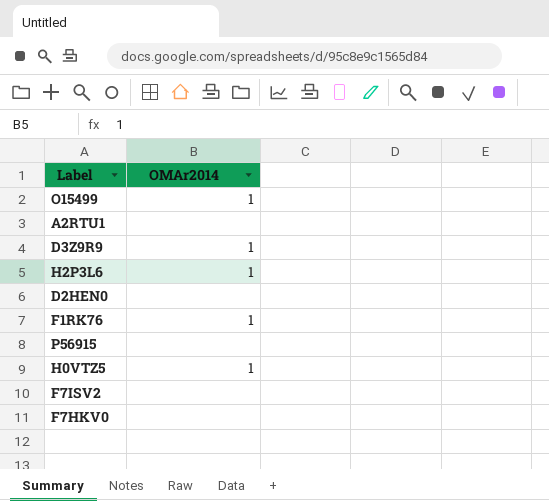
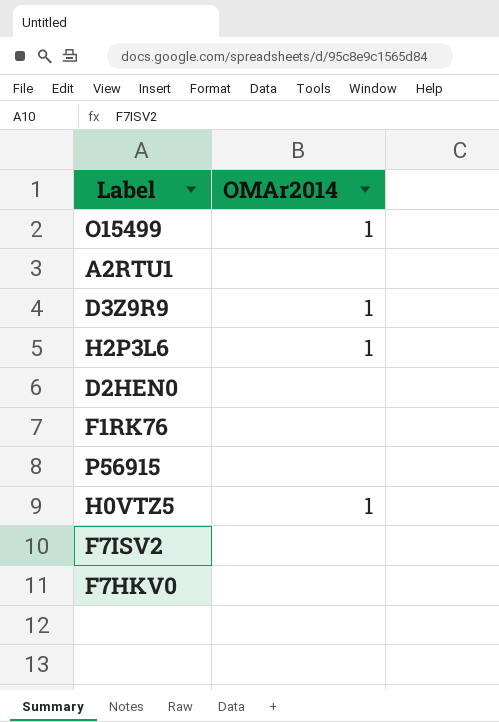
F1RK76 | OMAr2014: 1 -> none

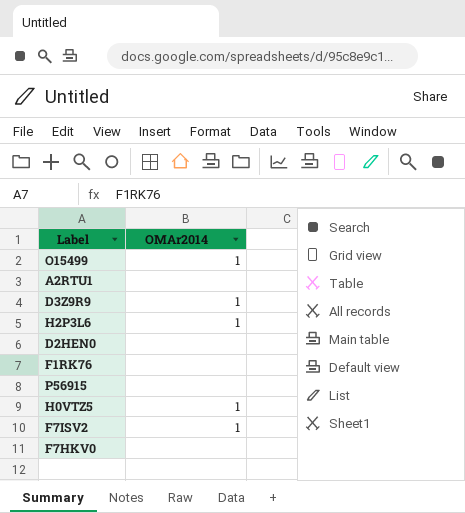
F7ISV2 | OMAr2014: none -> 1

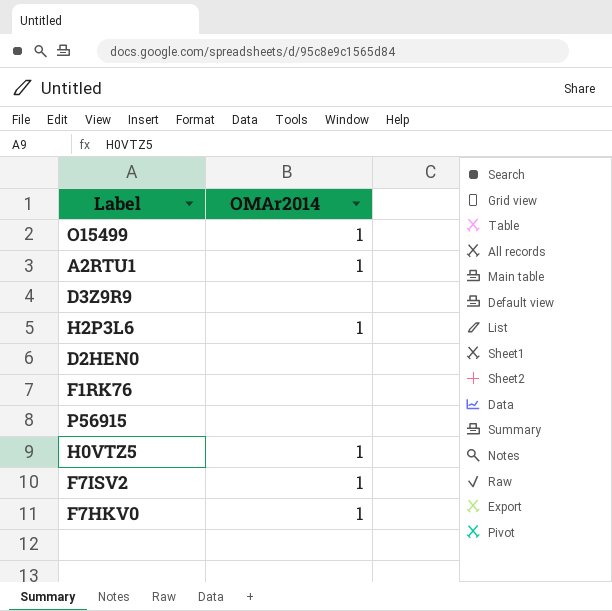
A2RTU1 | OMAr2014: none -> 1
D3Z9R9 | OMAr2014: 1 -> none
F7HKV0 | OMAr2014: none -> 1

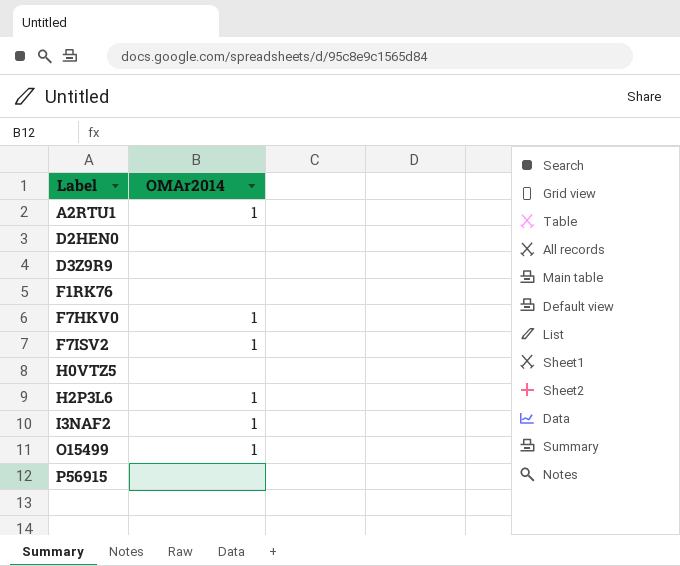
row order: none -> Label ascending
H0VTZ5 | OMAr2014: 1 -> none
row I3NAF2: none -> 1

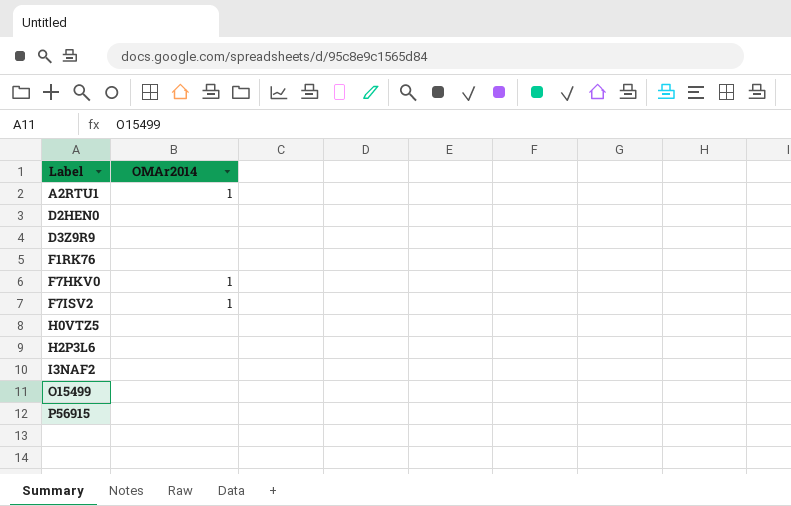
H2P3L6 | OMAr2014: 1 -> none
I3NAF2 | OMAr2014: 1 -> none
O15499 | OMAr2014: 1 -> none

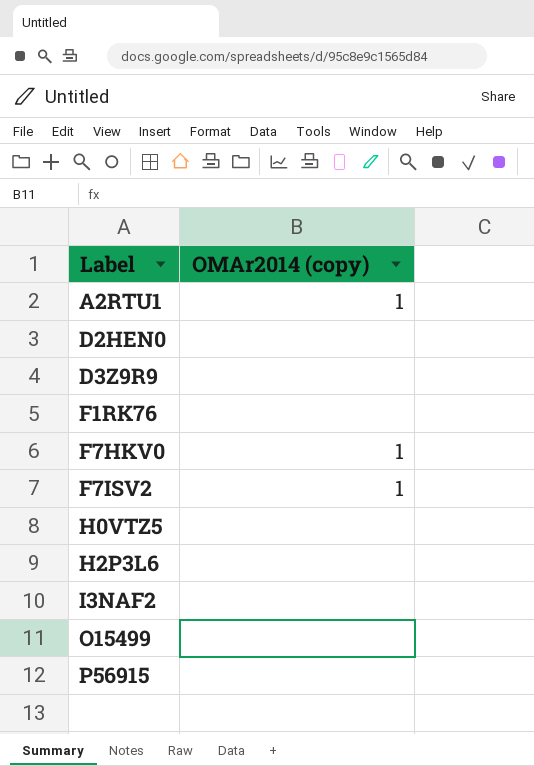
column name: OMAr2014 -> OMAr2014 (copy)

